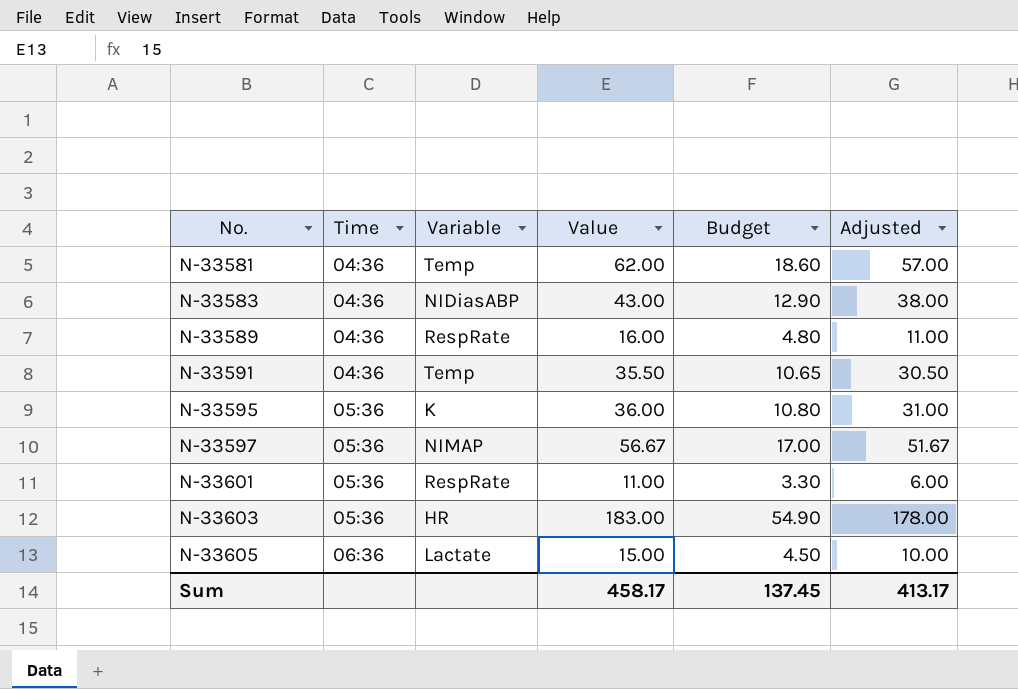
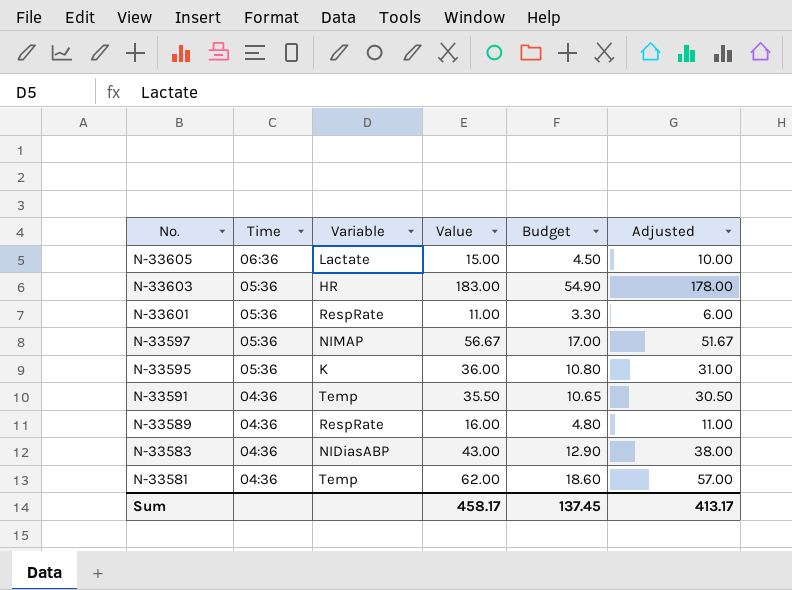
row order: No. ascending -> No. descending

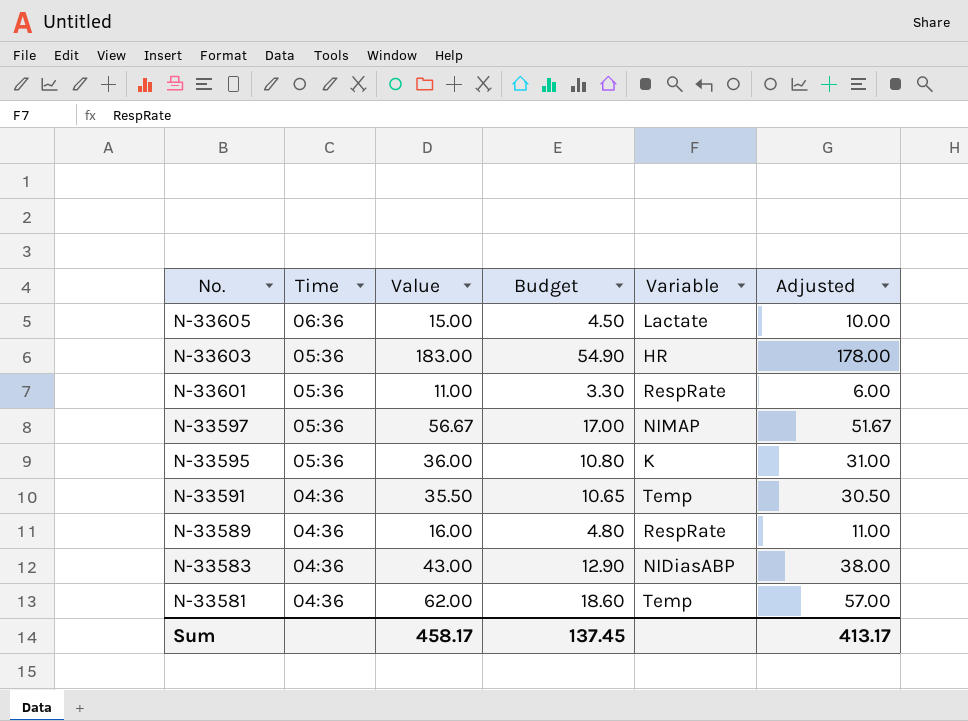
column Variable | position: 3 -> 5

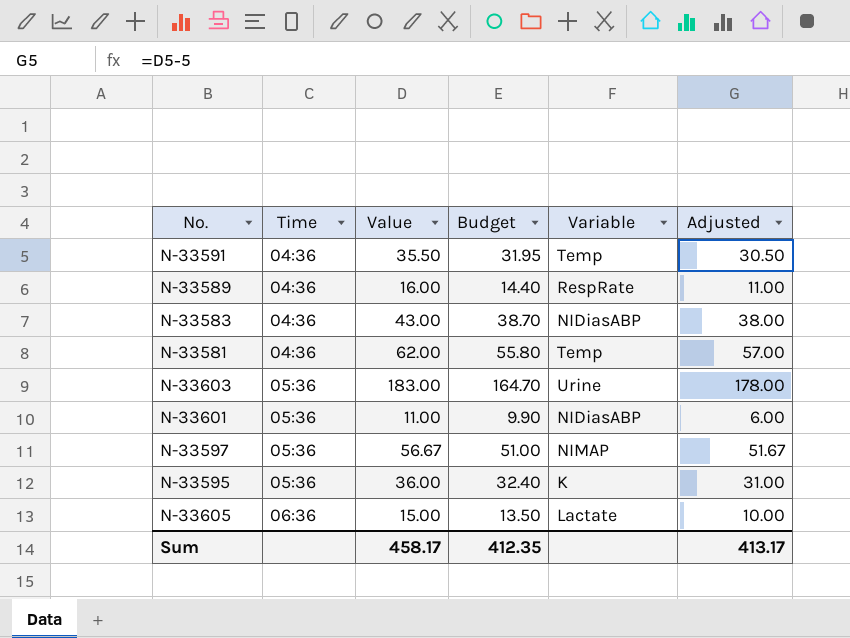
row order: No. descending -> Time ascending
column Budget | formula: [Value] * 0.3 -> [Value] * 0.9
N-33603 | Variable: HR -> Urine
N-33601 | Variable: RespRate -> NIDiasABP
Sum | Budget: 137.45 -> 412.35

